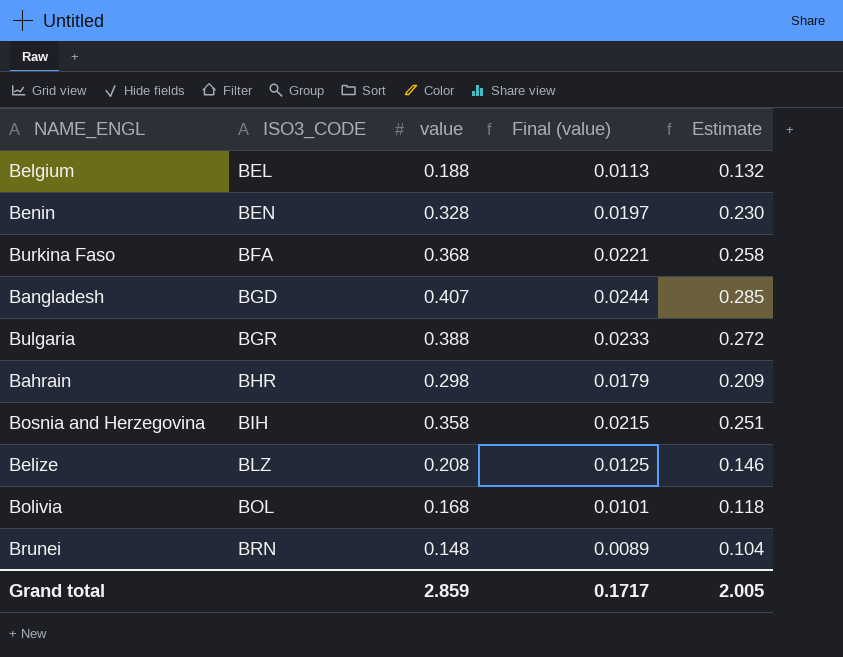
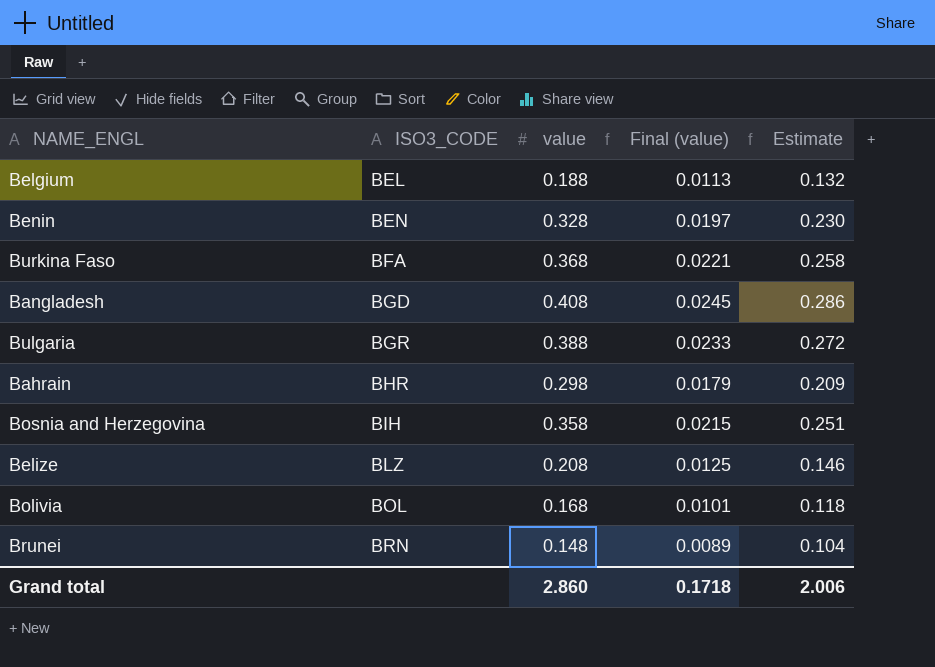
Bangladesh | value: 0.407 -> 0.408
Bangladesh | Final (value): 0.0244 -> 0.0245
Bangladesh | Estimate: 0.285 -> 0.286
Grand total | value: 2.859 -> 2.860
Grand total | Final (value): 0.1717 -> 0.1718
Grand total | Estimate: 2.005 -> 2.006

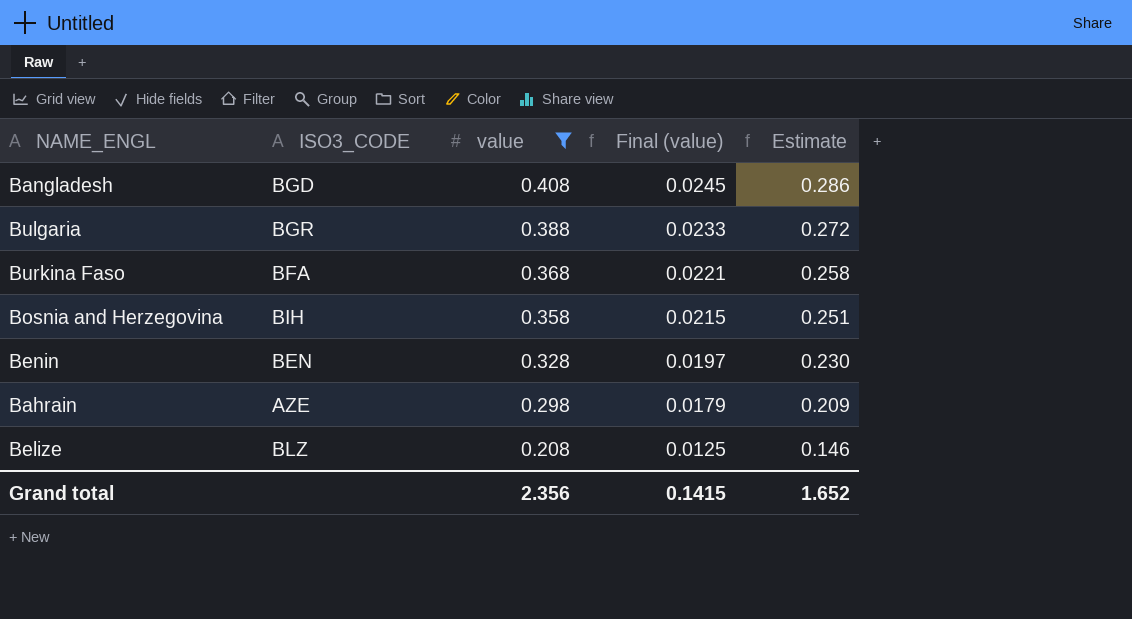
filter: none -> value >= 0.208
row order: ISO3_CODE ascending -> value descending
Bahrain | ISO3_CODE: BHR -> AZE
Grand total | value: 2.860 -> 2.356
Grand total | Final (value): 0.1718 -> 0.1415
Grand total | Estimate: 2.006 -> 1.652

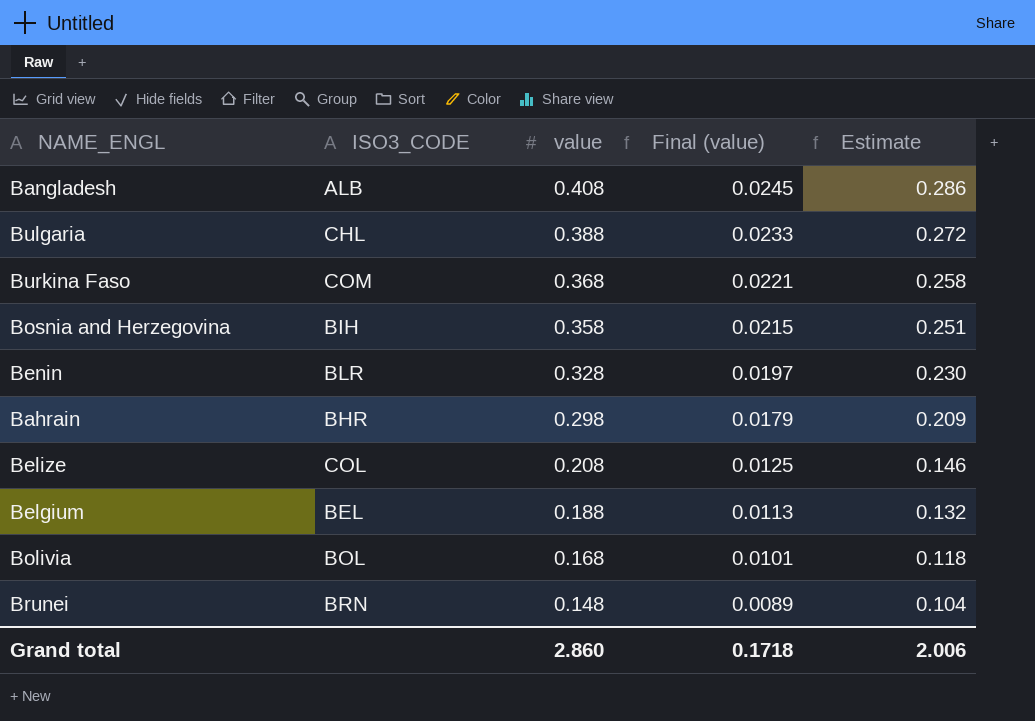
filter: value >= 0.208 -> none
Bangladesh | ISO3_CODE: BGD -> ALB
Bulgaria | ISO3_CODE: BGR -> CHL
Burkina Faso | ISO3_CODE: BFA -> COM
Benin | ISO3_CODE: BEN -> BLR
Bahrain | ISO3_CODE: AZE -> BHR
Belize | ISO3_CODE: BLZ -> COL
Grand total | value: 2.356 -> 2.860
Grand total | Final (value): 0.1415 -> 0.1718
Grand total | Estimate: 1.652 -> 2.006

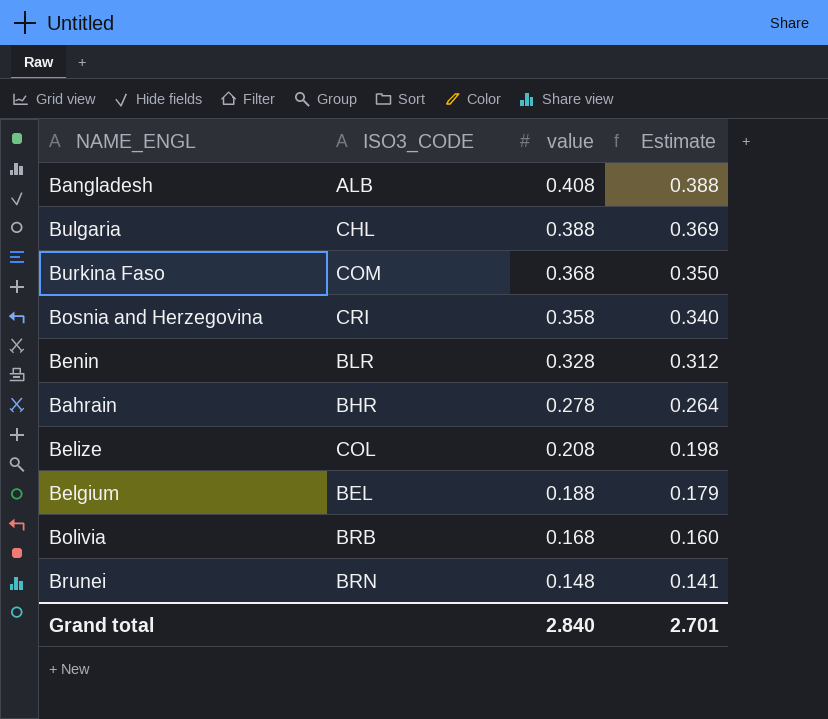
column Final (value) | formula: [value] * 0.06 -> none
column Estimate | formula: [value] * 0.7 -> [value] * 0.95
Bosnia and Herzegovina | ISO3_CODE: BIH -> CRI
Bahrain | value: 0.298 -> 0.278
Bolivia | ISO3_CODE: BOL -> BRB
Grand total | value: 2.860 -> 2.840
Grand total | Estimate: 2.006 -> 2.701

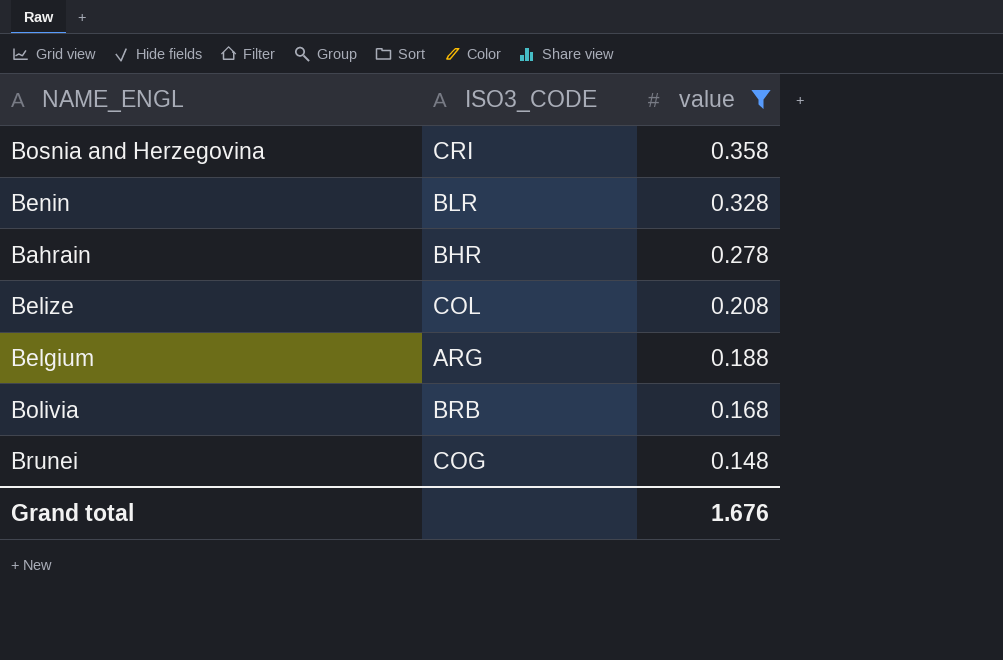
filter: none -> value <= 0.358
column Estimate | formula: [value] * 0.95 -> none
Belgium | ISO3_CODE: BEL -> ARG
Brunei | ISO3_CODE: BRN -> COG
Grand total | value: 2.840 -> 1.676

